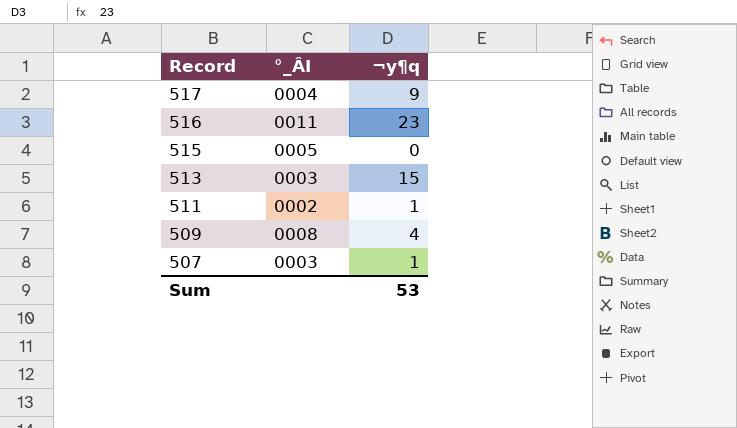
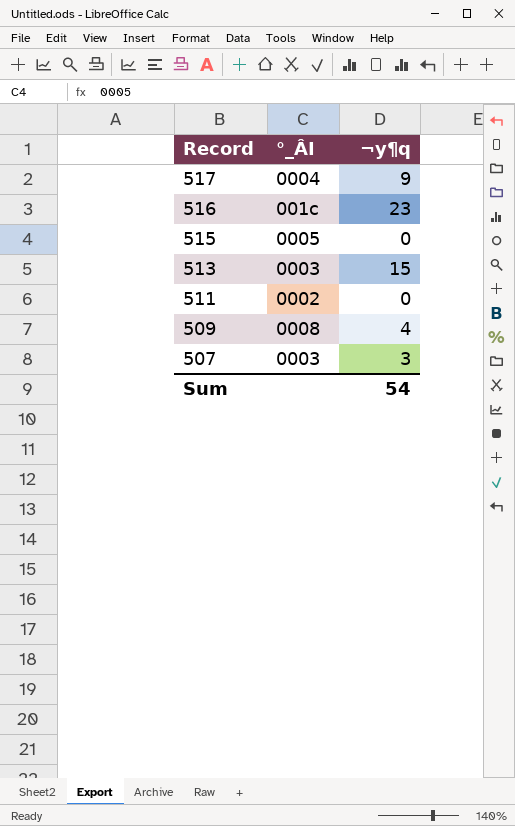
516 | °_ÂI: 0011 -> 001c
511 | ¬y¶q: 1 -> 0
507 | ¬y¶q: 1 -> 3
Sum | ¬y¶q: 53 -> 54

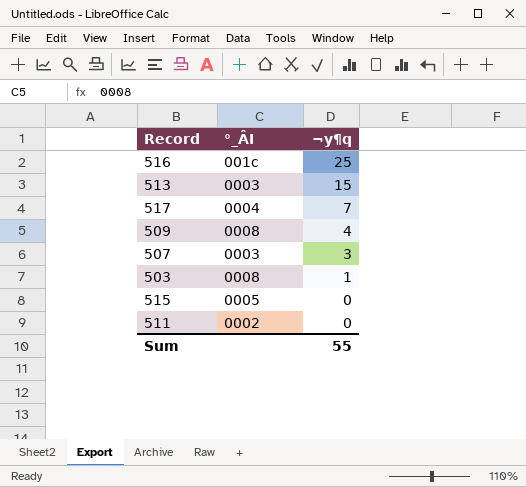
row order: Record descending -> ¬y¶q descending
516 | ¬y¶q: 23 -> 25
517 | ¬y¶q: 9 -> 7
row 503: none -> 0008 | 1
Sum | ¬y¶q: 54 -> 55

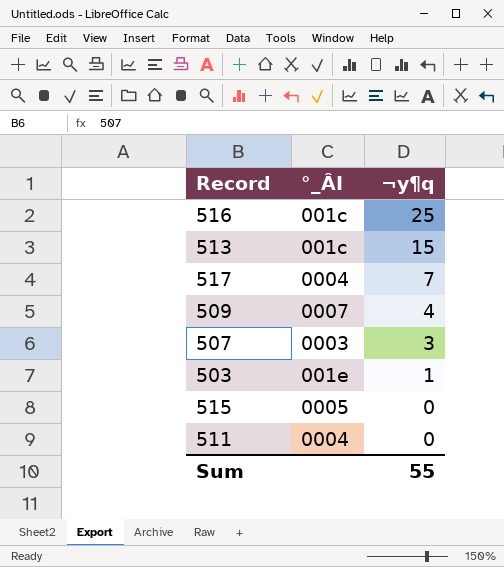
513 | °_ÂI: 0003 -> 001c
509 | °_ÂI: 0008 -> 0007
503 | °_ÂI: 0008 -> 001e
511 | °_ÂI: 0002 -> 0004

